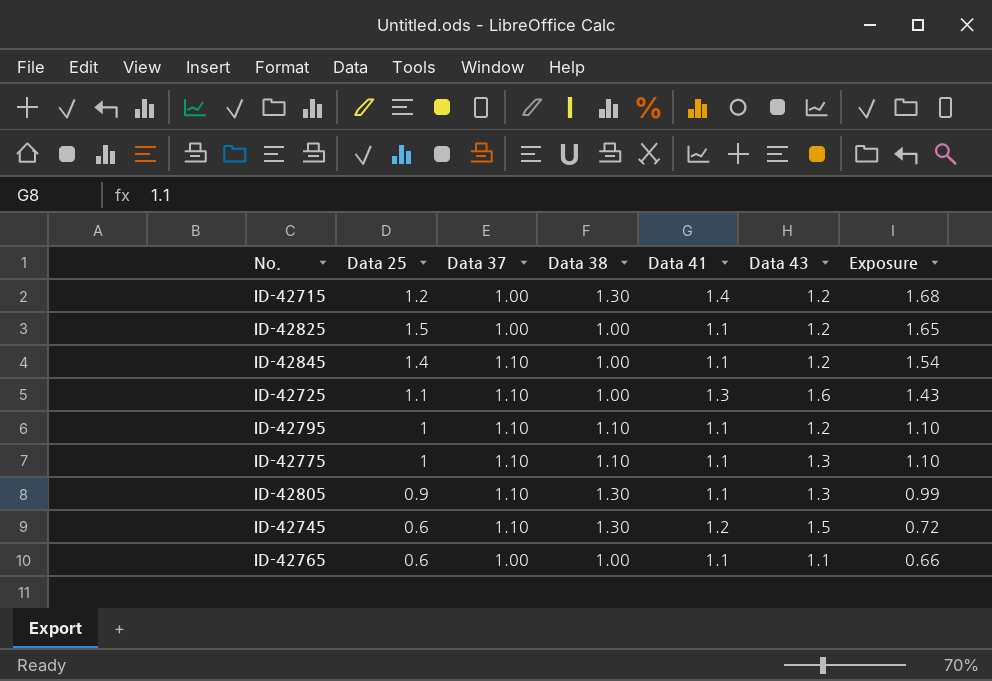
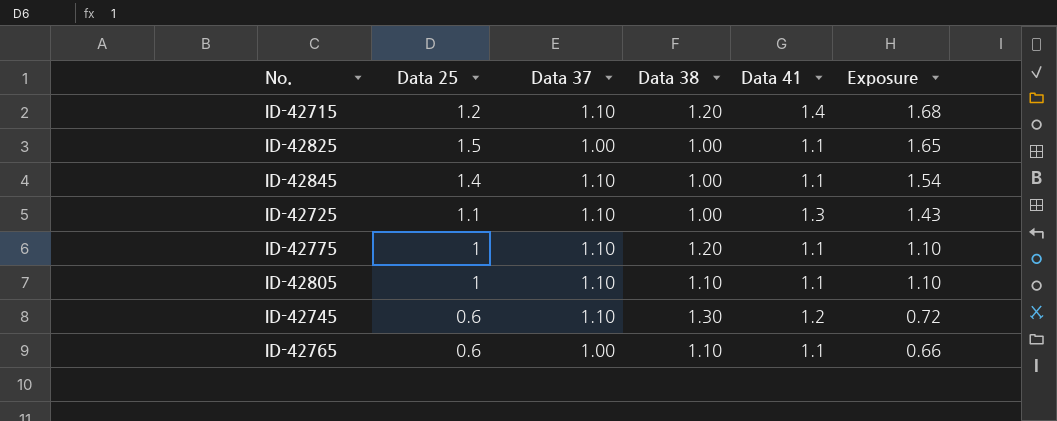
column Data 43 | position: 6 -> none
row ID-42795: 1 | 1.10 | 1.10 | 1.1 | 1.2 | 1.10 -> none
ID-42715 | Data 37: 1.00 -> 1.10
ID-42715 | Data 38: 1.30 -> 1.20
ID-42775 | Data 38: 1.10 -> 1.20
ID-42805 | Data 25: 0.9 -> 1
ID-42805 | Data 38: 1.30 -> 1.10
ID-42805 | Exposure: 0.99 -> 1.10
ID-42765 | Data 38: 1.00 -> 1.10

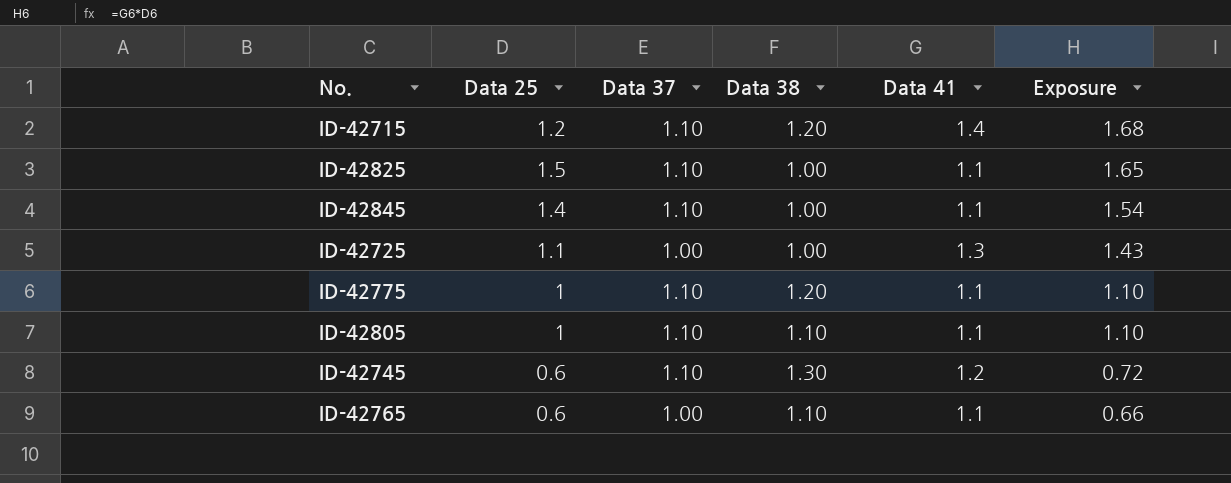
ID-42825 | Data 37: 1.00 -> 1.10
ID-42725 | Data 37: 1.10 -> 1.00

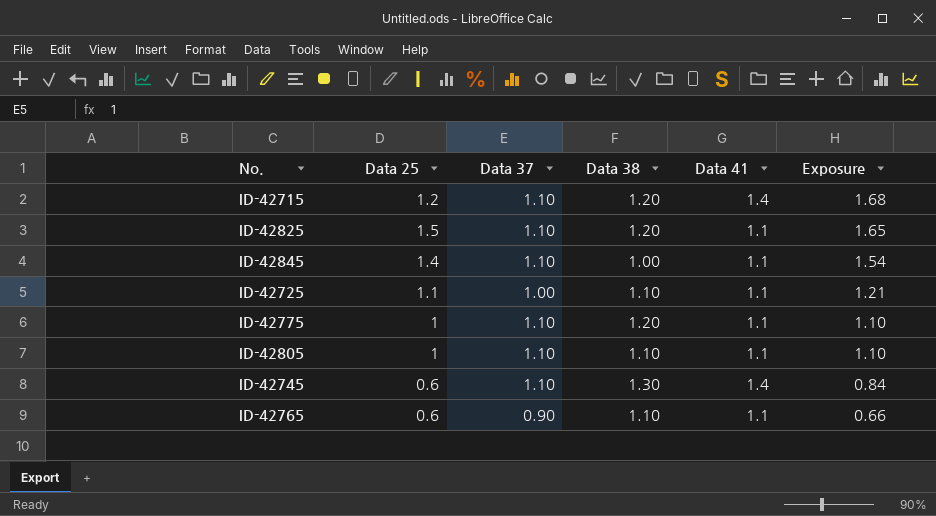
ID-42825 | Data 38: 1.00 -> 1.20
ID-42725 | Data 38: 1.00 -> 1.10
ID-42725 | Data 41: 1.3 -> 1.1
ID-42725 | Exposure: 1.43 -> 1.21
ID-42745 | Data 41: 1.2 -> 1.4
ID-42745 | Exposure: 0.72 -> 0.84
ID-42765 | Data 37: 1.00 -> 0.90

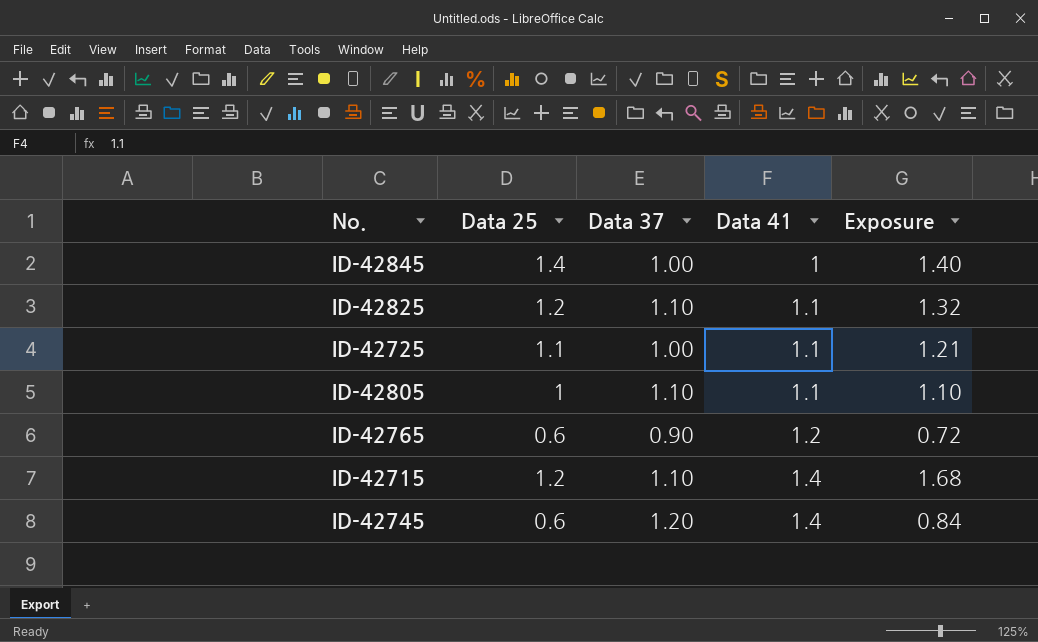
row order: Exposure descending -> Data 41 ascending
column Data 38 | position: 4 -> none
row ID-42775: 1 | 1.10 | 1.20 | 1.1 | 1.10 -> none
ID-42845 | Data 37: 1.10 -> 1.00
ID-42845 | Data 41: 1.1 -> 1
ID-42845 | Exposure: 1.54 -> 1.40
ID-42825 | Data 25: 1.5 -> 1.2
ID-42825 | Exposure: 1.65 -> 1.32
ID-42765 | Data 41: 1.1 -> 1.2
ID-42765 | Exposure: 0.66 -> 0.72
ID-42745 | Data 37: 1.10 -> 1.20

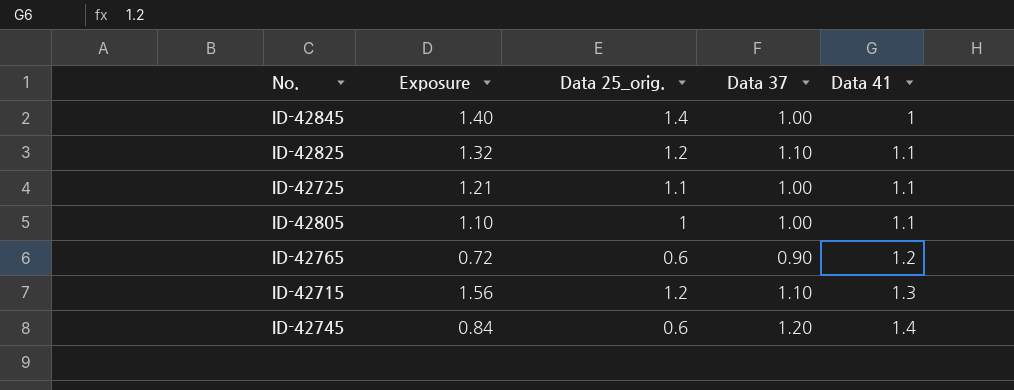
column Exposure | position: 5 -> 2
column name: Data 25 -> Data 25_orig.
ID-42805 | Data 37: 1.10 -> 1.00
ID-42715 | Exposure: 1.68 -> 1.56
ID-42715 | Data 41: 1.4 -> 1.3

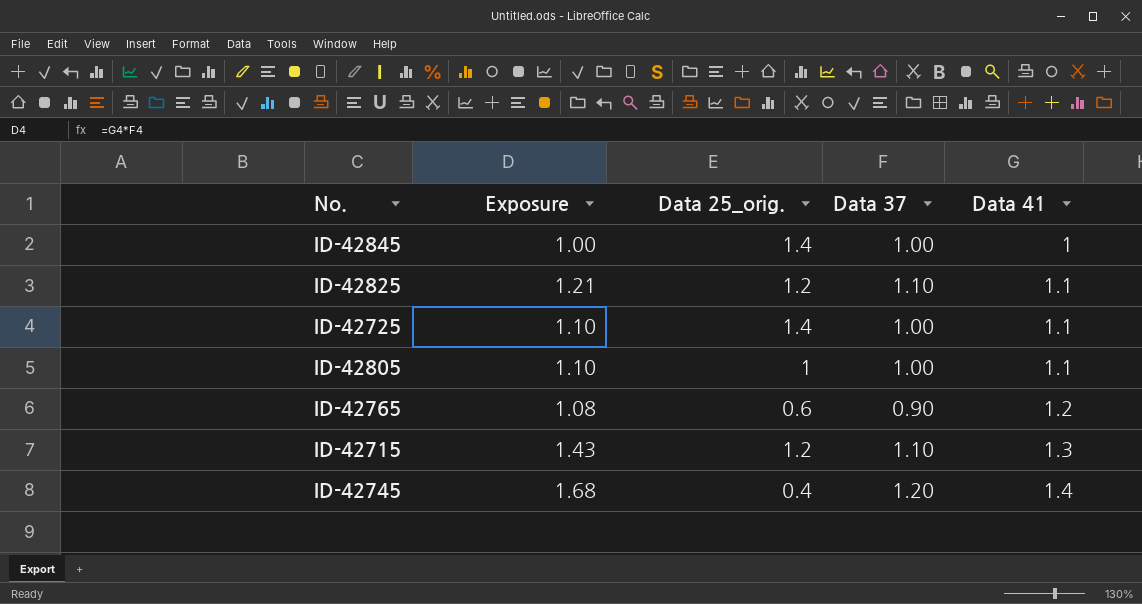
column Exposure | formula: [Data 25_orig.] * [Data 41] -> [Data 37] * [Data 41]
ID-42725 | Data 25_orig.: 1.1 -> 1.4
ID-42745 | Data 25_orig.: 0.6 -> 0.4

